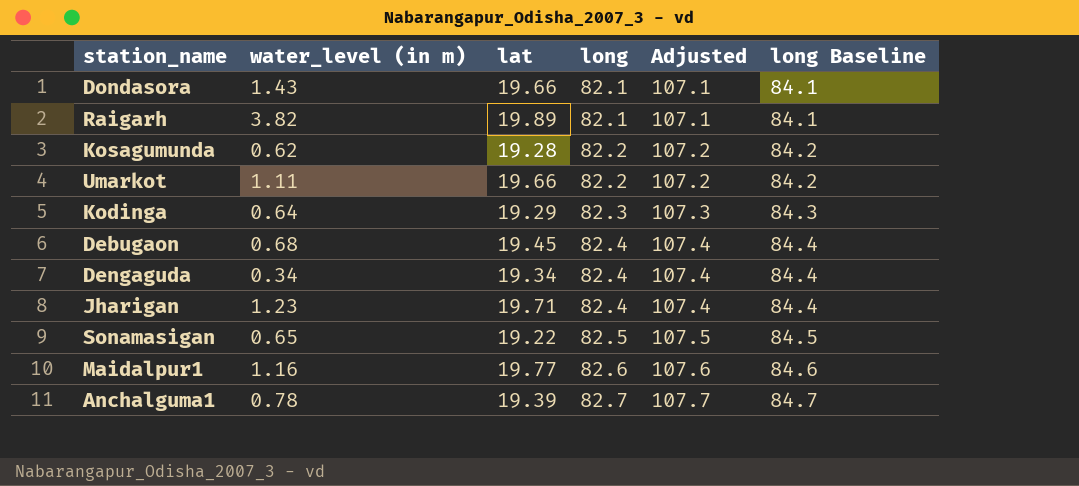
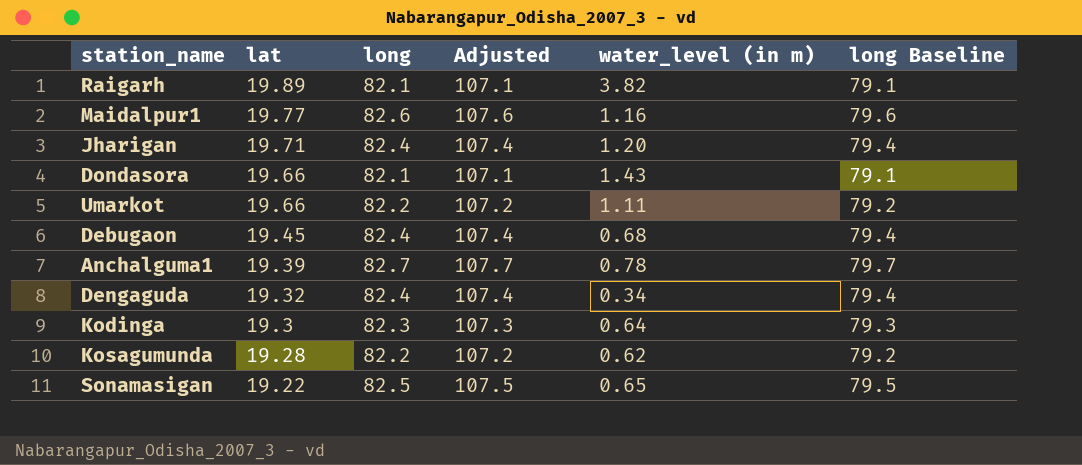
row order: long ascending -> lat descending
column water_level (in m) | position: 2 -> 5
column long Baseline | formula: [long] + 2 -> [long] - 3
Jharigan | water_level (in m): 1.23 -> 1.20
Dengaguda | lat: 19.34 -> 19.32
Kodinga | lat: 19.29 -> 19.3

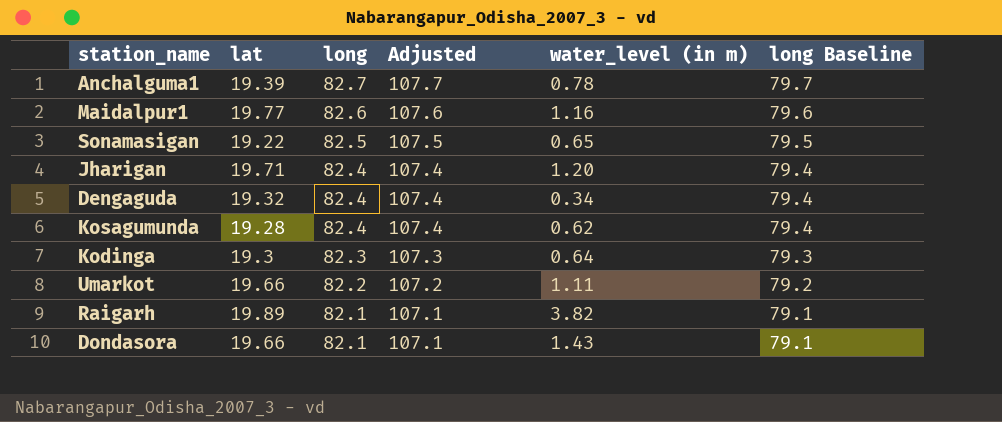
row order: lat descending -> long descending
row Debugaon: 19.45 | 82.4 | 107.4 | 0.68 | 79.4 -> none
Kosagumunda | long: 82.2 -> 82.4
Kosagumunda | Adjusted: 107.2 -> 107.4
Kosagumunda | long Baseline: 79.2 -> 79.4

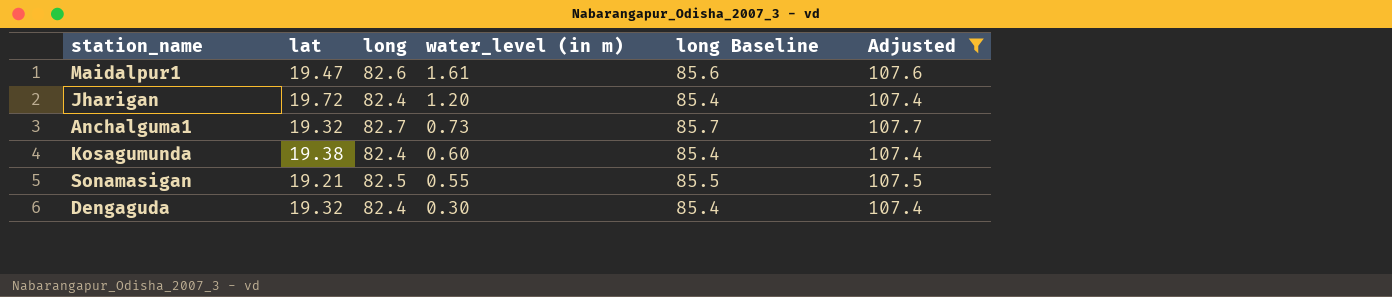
filter: none -> Adjusted >= 107.4
row order: long descending -> water_level (in m) descending
column long Baseline | formula: [long] - 3 -> [long] + 3
column Adjusted | position: 4 -> 6
Maidalpur1 | lat: 19.77 -> 19.47
Maidalpur1 | water_level (in m): 1.16 -> 1.61
Jharigan | lat: 19.71 -> 19.72
Anchalguma1 | lat: 19.39 -> 19.32
Anchalguma1 | water_level (in m): 0.78 -> 0.73
Kosagumunda | lat: 19.28 -> 19.38
Kosagumunda | water_level (in m): 0.62 -> 0.60
Sonamasigan | lat: 19.22 -> 19.21
Sonamasigan | water_level (in m): 0.65 -> 0.55
Dengaguda | water_level (in m): 0.34 -> 0.30

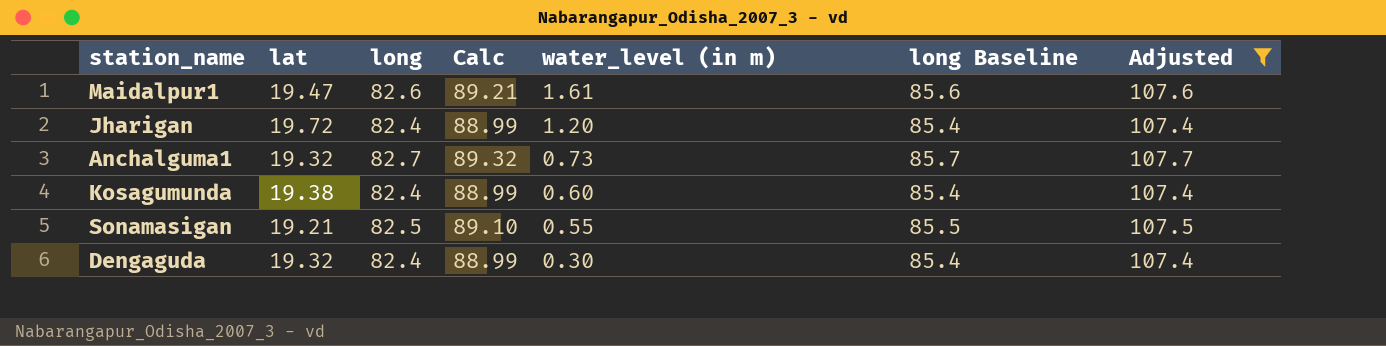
column Calc | formula: none -> [long] * 1.08

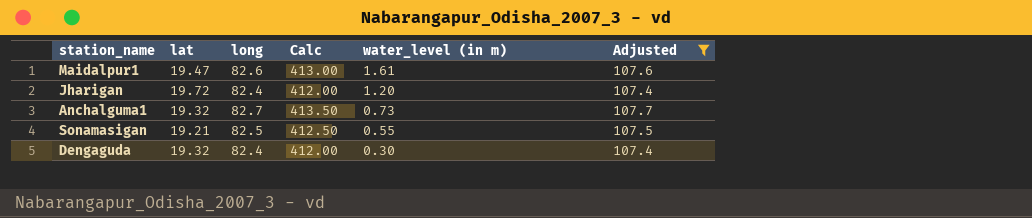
column long Baseline | formula: [long] + 3 -> none
column Calc | formula: [long] * 1.08 -> [long] * 5
row Kosagumunda: 19.38 | 82.4 | 88.99 | 0.60 | 85.4 | 107.4 -> none

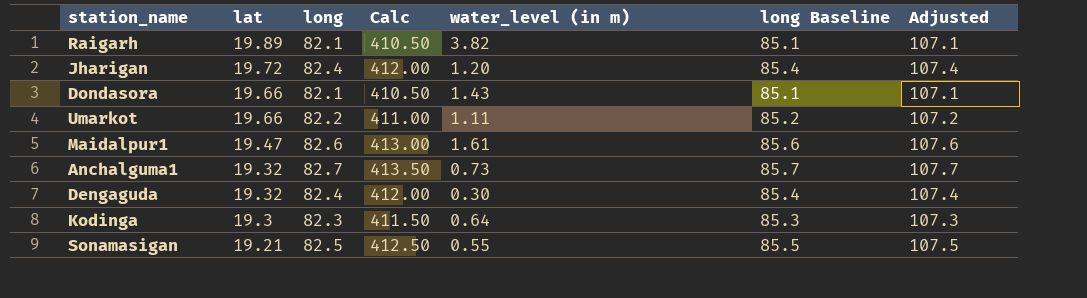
filter: Adjusted >= 107.4 -> none
row order: water_level (in m) descending -> lat descending
column long Baseline | formula: none -> [long] + 3

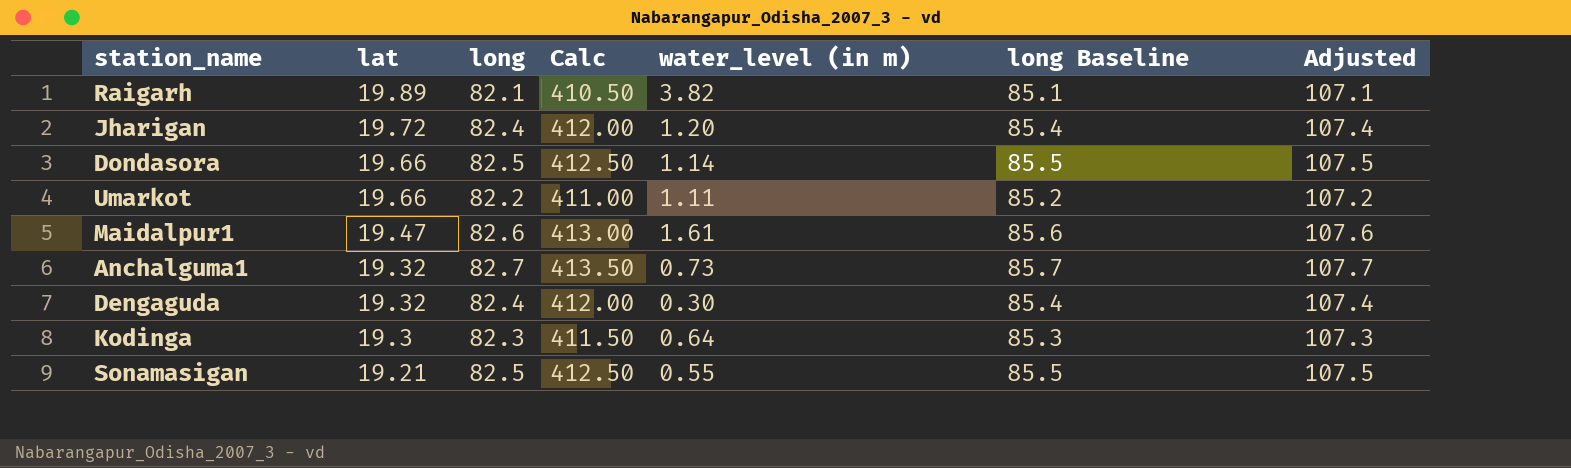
Dondasora | long: 82.1 -> 82.5
Dondasora | Calc: 410.50 -> 412.50
Dondasora | water_level (in m): 1.43 -> 1.14
Dondasora | long Baseline: 85.1 -> 85.5
Dondasora | Adjusted: 107.1 -> 107.5

